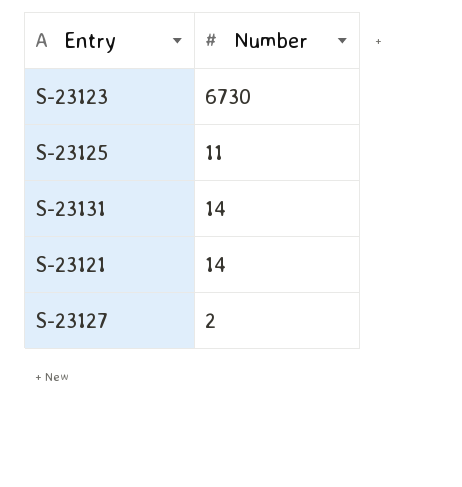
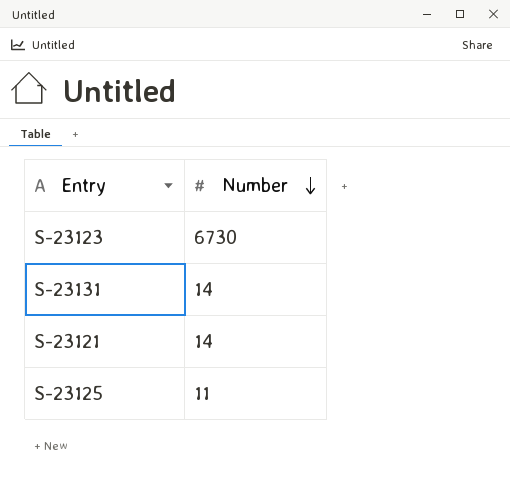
row order: none -> Number descending
row S-23127: 2 -> none

